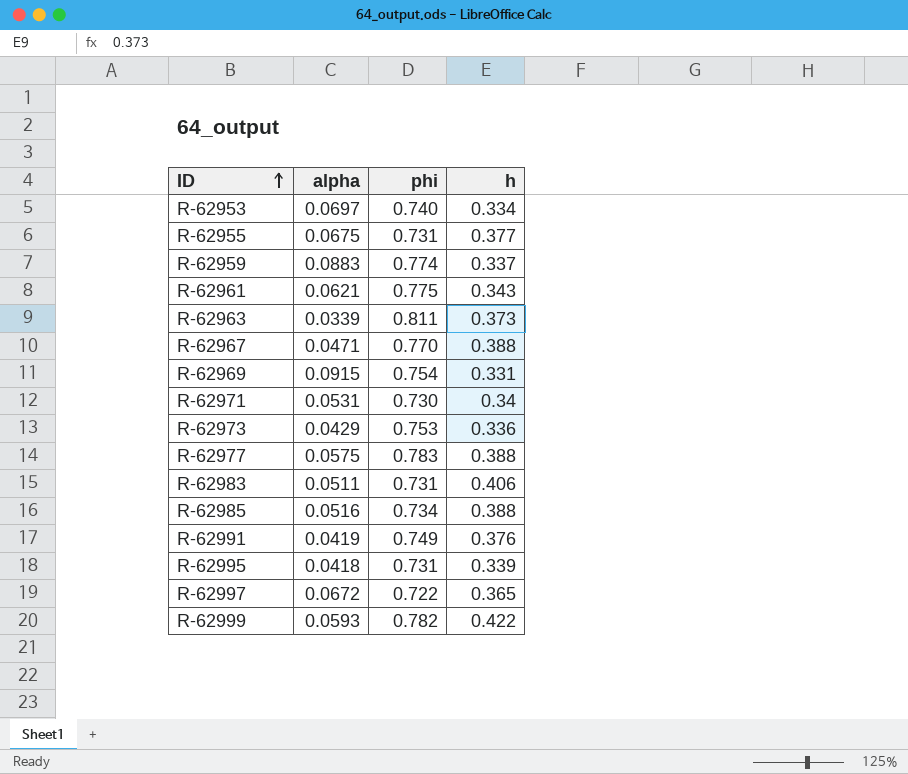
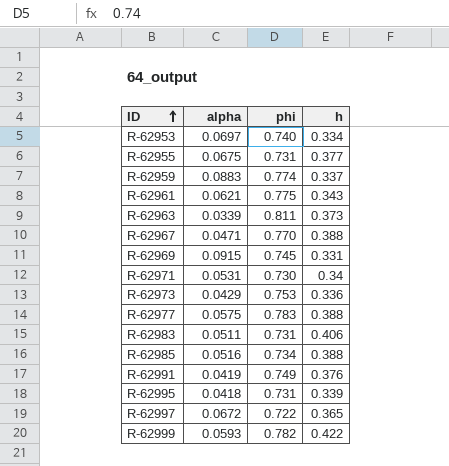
R-62969 | phi: 0.754 -> 0.745

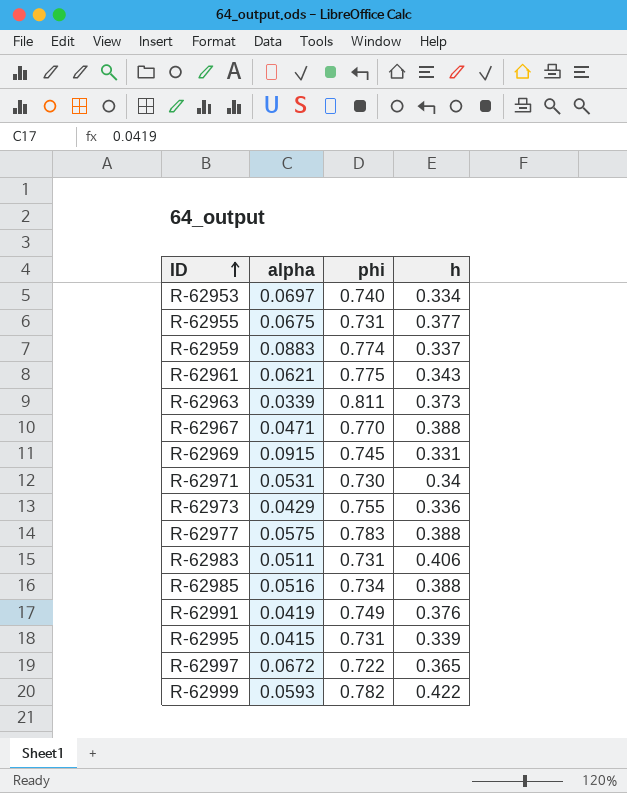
R-62973 | phi: 0.753 -> 0.755
R-62995 | alpha: 0.0418 -> 0.0415

